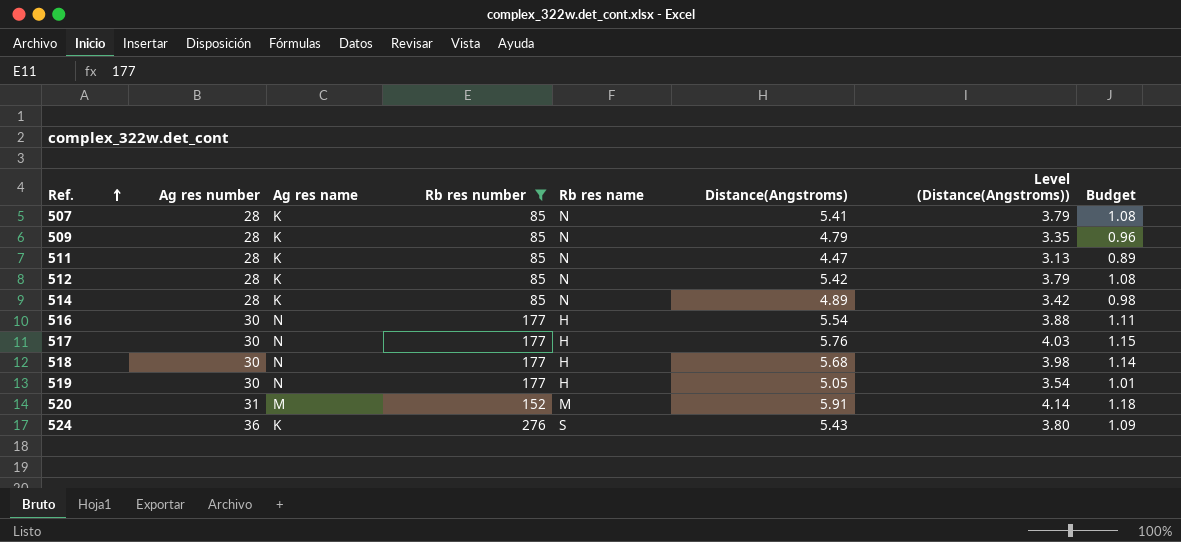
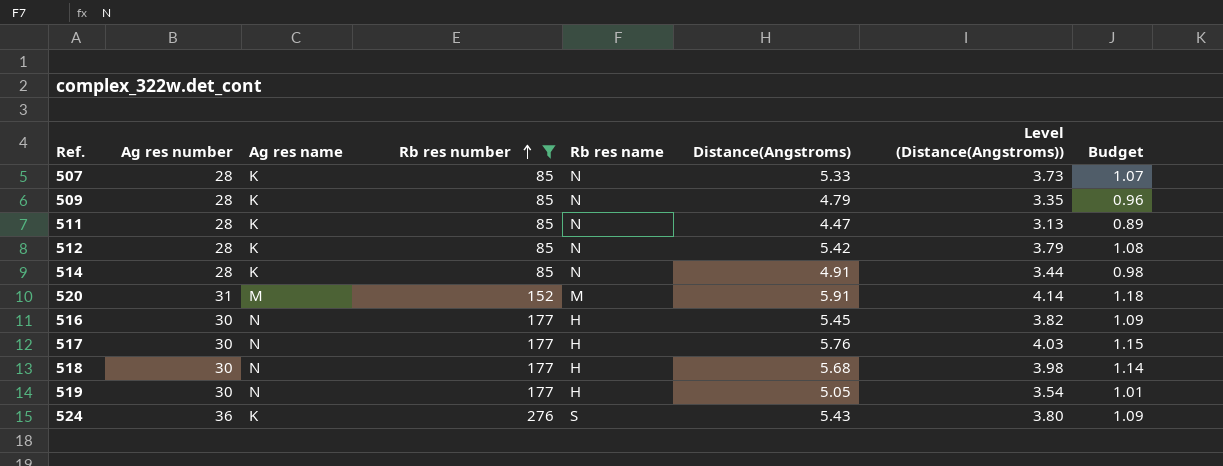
row order: Ref. ascending -> Rb res number ascending
507 | Distance(Angstroms): 5.41 -> 5.33
507 | Level (Distance(Angstroms)): 3.79 -> 3.73
507 | Budget: 1.08 -> 1.07
514 | Distance(Angstroms): 4.89 -> 4.91
514 | Level (Distance(Angstroms)): 3.42 -> 3.44
516 | Distance(Angstroms): 5.54 -> 5.45
516 | Level (Distance(Angstroms)): 3.88 -> 3.82
516 | Budget: 1.11 -> 1.09

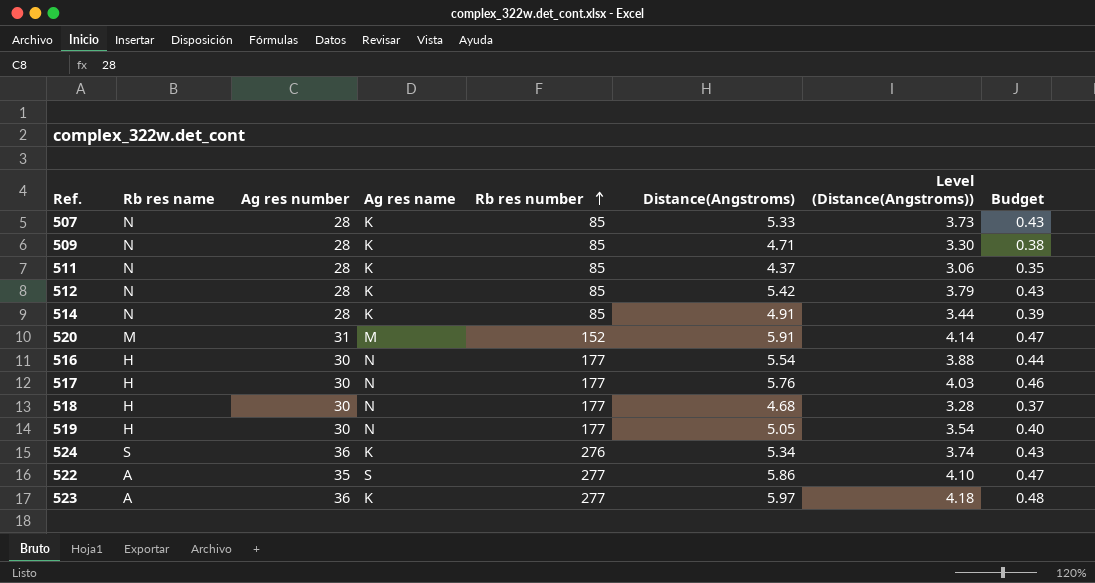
filter: Rb res number != 277 -> none
column Rb res name | position: 5 -> 2
column Budget | formula: [Distance(Angstroms)] * 0.2 -> [Distance(Angstroms)] * 0.08
509 | Distance(Angstroms): 4.79 -> 4.71
509 | Level (Distance(Angstroms)): 3.35 -> 3.30
511 | Distance(Angstroms): 4.47 -> 4.37
511 | Level (Distance(Angstroms)): 3.13 -> 3.06
516 | Distance(Angstroms): 5.45 -> 5.54
516 | Level (Distance(Angstroms)): 3.82 -> 3.88
518 | Distance(Angstroms): 5.68 -> 4.68
518 | Level (Distance(Angstroms)): 3.98 -> 3.28
524 | Distance(Angstroms): 5.43 -> 5.34
524 | Level (Distance(Angstroms)): 3.80 -> 3.74

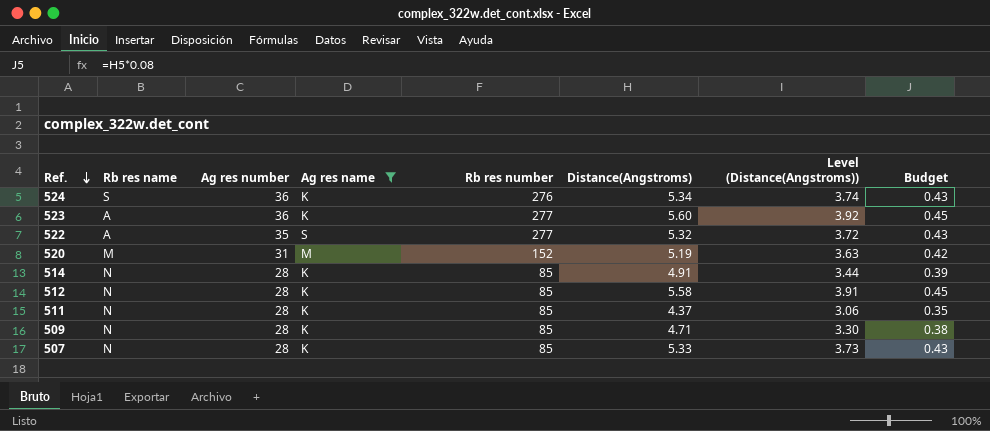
filter: none -> Ag res name != N
row order: Rb res number ascending -> Ref. descending
523 | Distance(Angstroms): 5.97 -> 5.60
523 | Level (Distance(Angstroms)): 4.18 -> 3.92
523 | Budget: 0.48 -> 0.45
522 | Distance(Angstroms): 5.86 -> 5.32
522 | Level (Distance(Angstroms)): 4.10 -> 3.72
522 | Budget: 0.47 -> 0.43
520 | Distance(Angstroms): 5.91 -> 5.19
520 | Level (Distance(Angstroms)): 4.14 -> 3.63
520 | Budget: 0.47 -> 0.42
512 | Distance(Angstroms): 5.42 -> 5.58
512 | Level (Distance(Angstroms)): 3.79 -> 3.91
512 | Budget: 0.43 -> 0.45

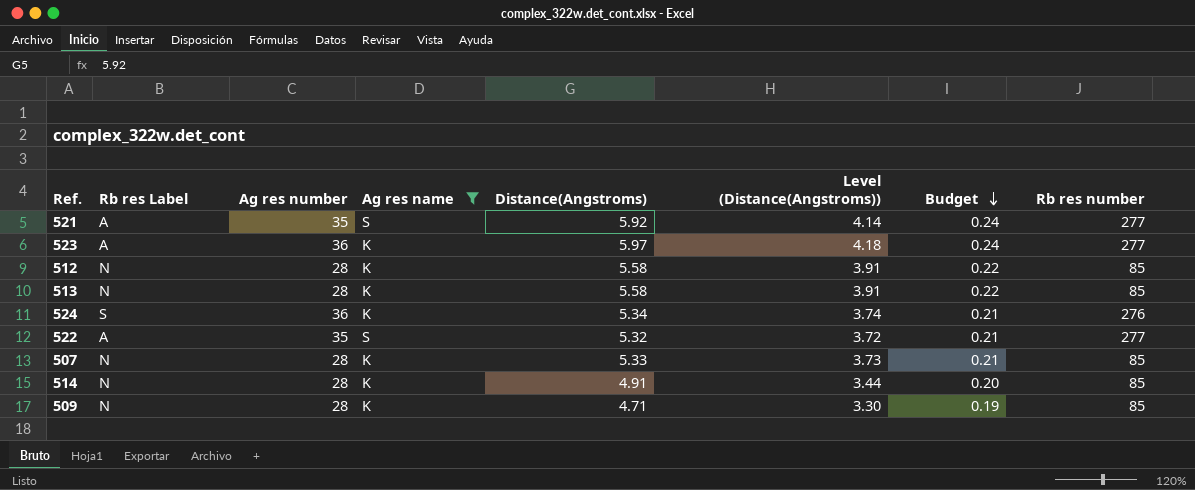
row order: Ref. descending -> Budget descending
column name: Rb res name -> Rb res Label
column Budget | formula: [Distance(Angstroms)] * 0.08 -> [Distance(Angstroms)] * 0.04
column Rb res number | position: 5 -> 8
row 520: M | 31 | M | 152 | 5.19 | 3.63 | 0.42 -> none
row 511: N | 28 | K | 85 | 4.37 | 3.06 | 0.35 -> none
row 521: none -> A | 35 | S | 5.92 | 4.14 | 0.24 | 277
523 | Distance(Angstroms): 5.60 -> 5.97
523 | Level (Distance(Angstroms)): 3.92 -> 4.18
row 513: none -> N | 28 | K | 5.58 | 3.91 | 0.22 | 85

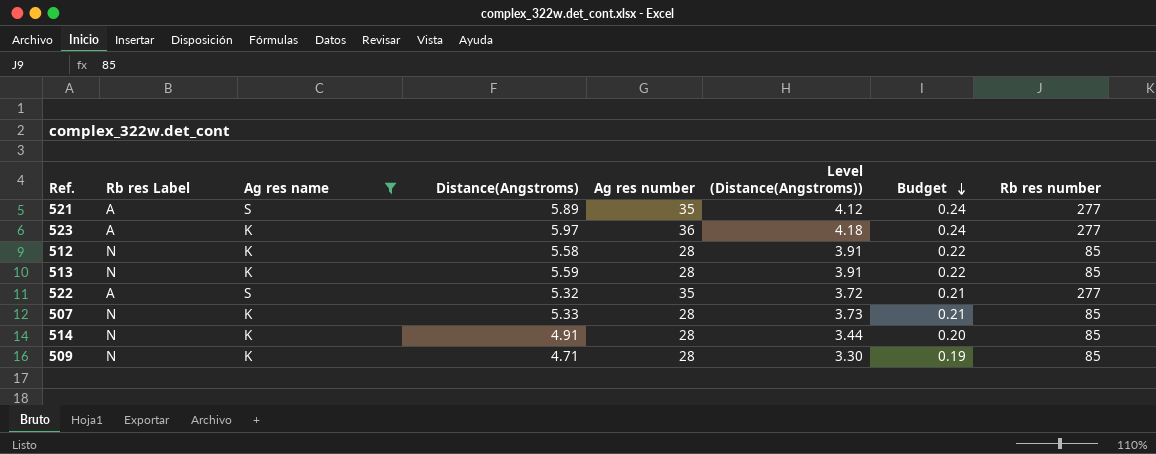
column Ag res number | position: 3 -> 5
row 524: S | 36 | K | 5.34 | 3.74 | 0.21 | 276 -> none
521 | Distance(Angstroms): 5.92 -> 5.89
521 | Level (Distance(Angstroms)): 4.14 -> 4.12
513 | Distance(Angstroms): 5.58 -> 5.59

